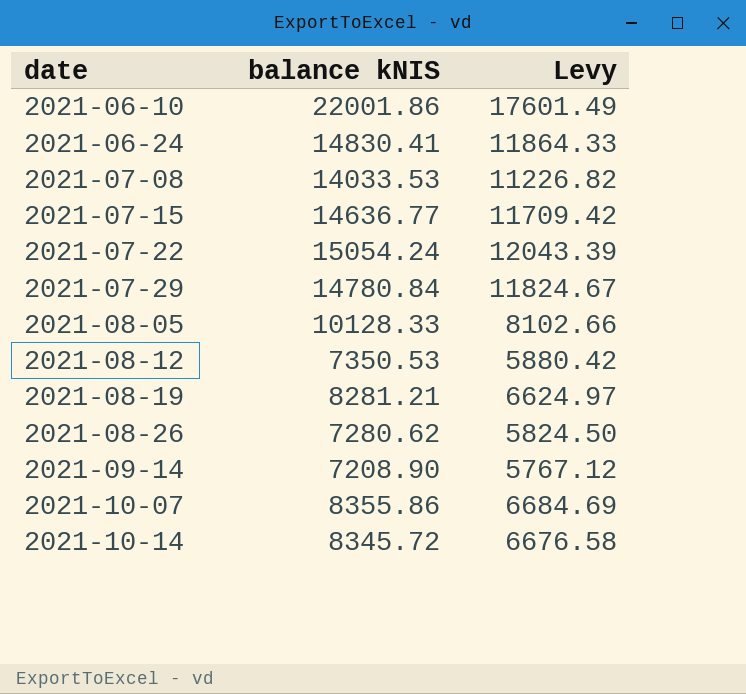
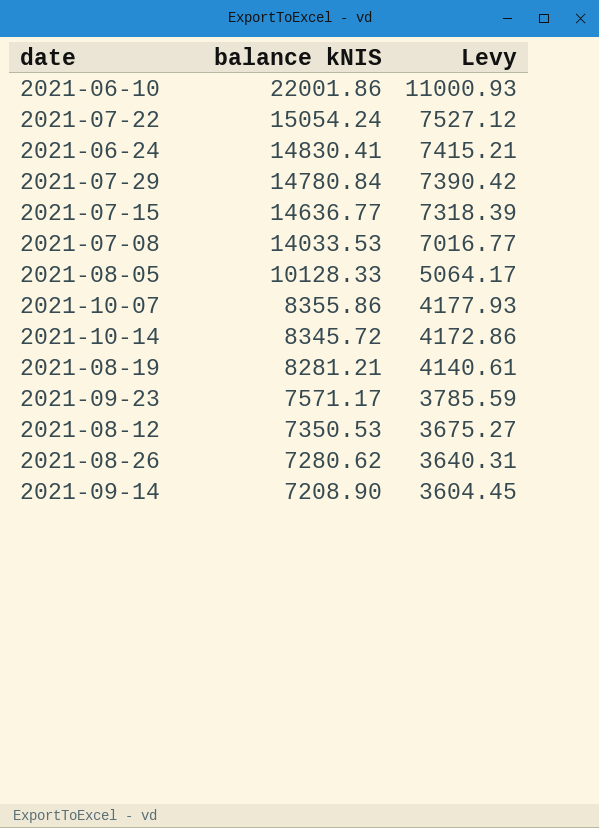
row order: date ascending -> balance kNIS descending
column Levy | formula: [balance kNIS] * 0.8 -> [balance kNIS] * 0.5
row 2021-09-23: none -> 7571.17 | 3785.59

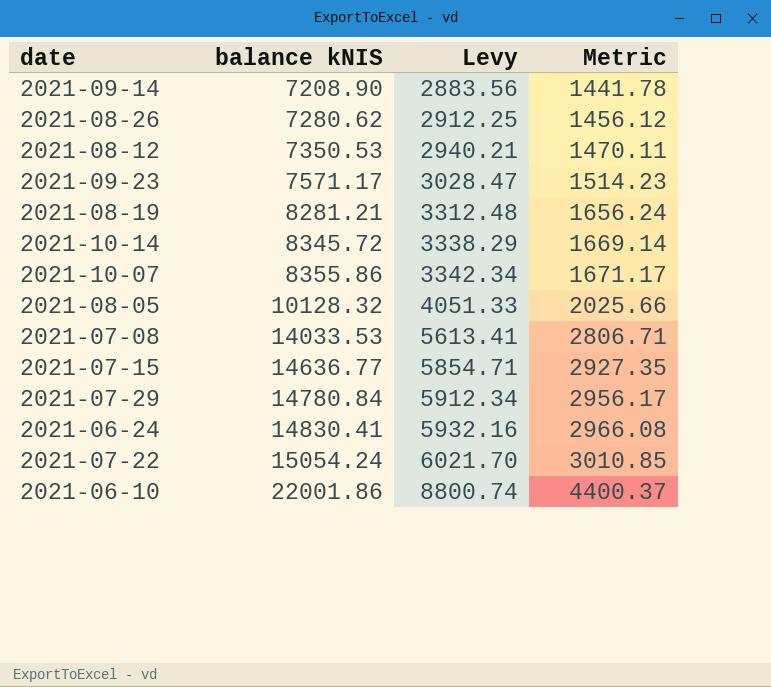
row order: balance kNIS descending -> balance kNIS ascending
column Levy | formula: [balance kNIS] * 0.5 -> [balance kNIS] * 0.4
column Metric | formula: none -> [balance kNIS] * 0.2
2021-08-05 | balance kNIS: 10128.33 -> 10128.32

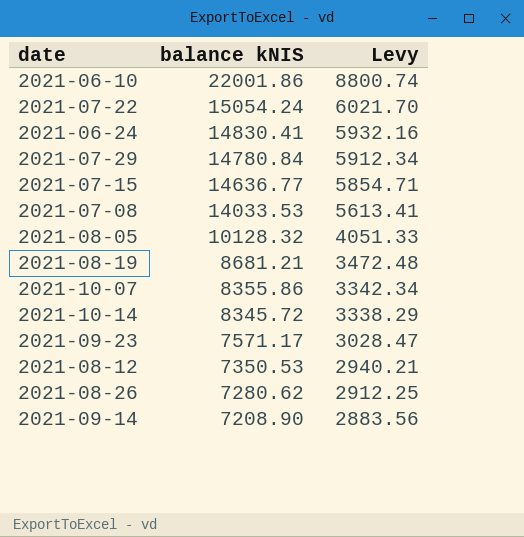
row order: balance kNIS ascending -> balance kNIS descending
column Metric | formula: [balance kNIS] * 0.2 -> none
2021-08-19 | balance kNIS: 8281.21 -> 8681.21
2021-08-19 | Levy: 3312.48 -> 3472.48

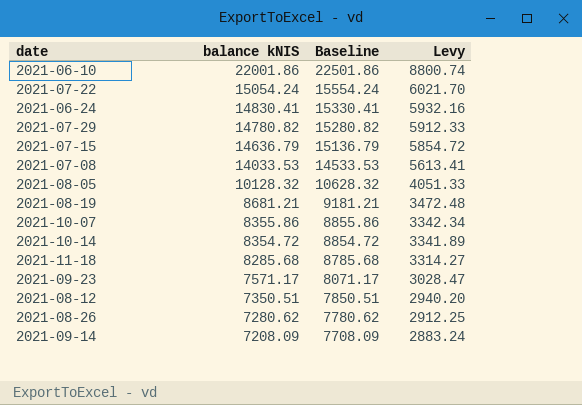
column Baseline | formula: none -> [balance kNIS] + 500
2021-07-29 | balance kNIS: 14780.84 -> 14780.82
2021-07-29 | Levy: 5912.34 -> 5912.33
2021-07-15 | balance kNIS: 14636.77 -> 14636.79
2021-07-15 | Levy: 5854.71 -> 5854.72
2021-10-14 | balance kNIS: 8345.72 -> 8354.72
2021-10-14 | Levy: 3338.29 -> 3341.89
row 2021-11-18: none -> 8285.68 | 8785.68 | 3314.27
2021-08-12 | balance kNIS: 7350.53 -> 7350.51
2021-08-12 | Levy: 2940.21 -> 2940.20
2021-09-14 | balance kNIS: 7208.90 -> 7208.09
2021-09-14 | Levy: 2883.56 -> 2883.24

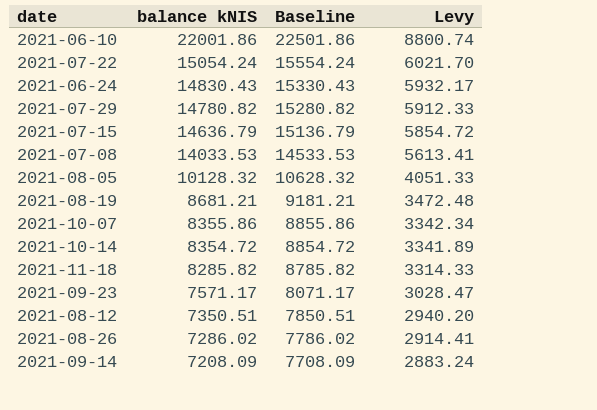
2021-06-24 | balance kNIS: 14830.41 -> 14830.43
2021-06-24 | Baseline: 15330.41 -> 15330.43
2021-06-24 | Levy: 5932.16 -> 5932.17
2021-11-18 | balance kNIS: 8285.68 -> 8285.82
2021-11-18 | Baseline: 8785.68 -> 8785.82
2021-11-18 | Levy: 3314.27 -> 3314.33
2021-08-26 | balance kNIS: 7280.62 -> 7286.02
2021-08-26 | Baseline: 7780.62 -> 7786.02
2021-08-26 | Levy: 2912.25 -> 2914.41

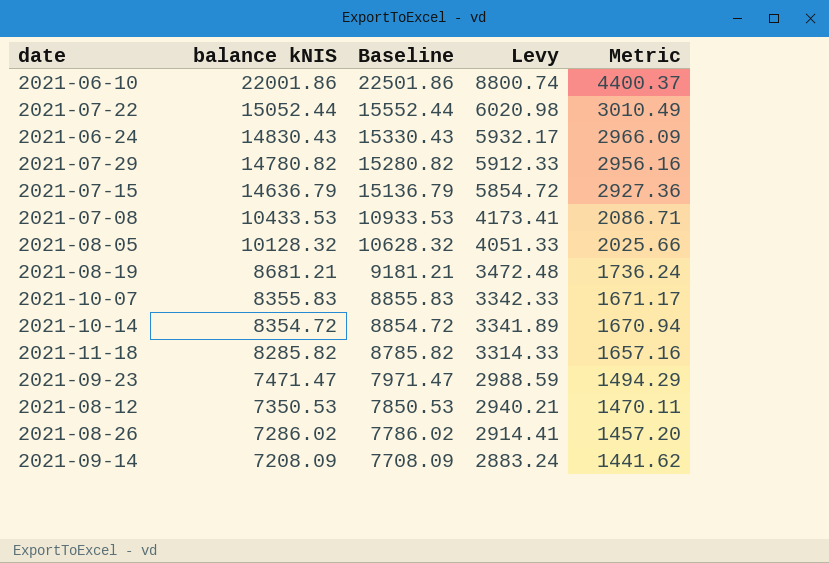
column Metric | formula: none -> [balance kNIS] * 0.2
2021-07-22 | balance kNIS: 15054.24 -> 15052.44
2021-07-22 | Baseline: 15554.24 -> 15552.44
2021-07-22 | Levy: 6021.70 -> 6020.98
2021-07-08 | balance kNIS: 14033.53 -> 10433.53
2021-07-08 | Baseline: 14533.53 -> 10933.53
2021-07-08 | Levy: 5613.41 -> 4173.41
2021-10-07 | balance kNIS: 8355.86 -> 8355.83
2021-10-07 | Baseline: 8855.86 -> 8855.83
2021-10-07 | Levy: 3342.34 -> 3342.33
2021-09-23 | balance kNIS: 7571.17 -> 7471.47
2021-09-23 | Baseline: 8071.17 -> 7971.47
2021-09-23 | Levy: 3028.47 -> 2988.59
2021-08-12 | balance kNIS: 7350.51 -> 7350.53
2021-08-12 | Baseline: 7850.51 -> 7850.53
2021-08-12 | Levy: 2940.20 -> 2940.21

